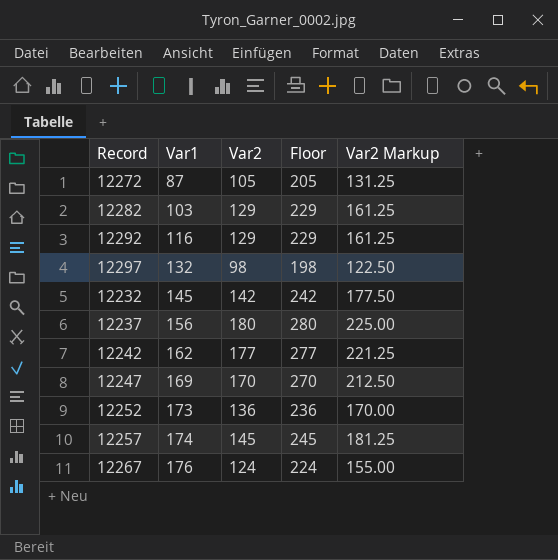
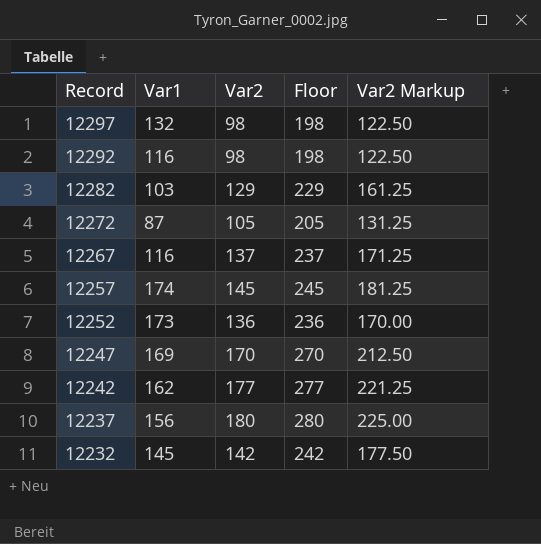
row order: Var1 ascending -> Record descending
12292 | Var2: 129 -> 98
12292 | Floor: 229 -> 198
12292 | Var2 Markup: 161.25 -> 122.50
12267 | Var1: 176 -> 116
12267 | Var2: 124 -> 137
12267 | Floor: 224 -> 237
12267 | Var2 Markup: 155.00 -> 171.25

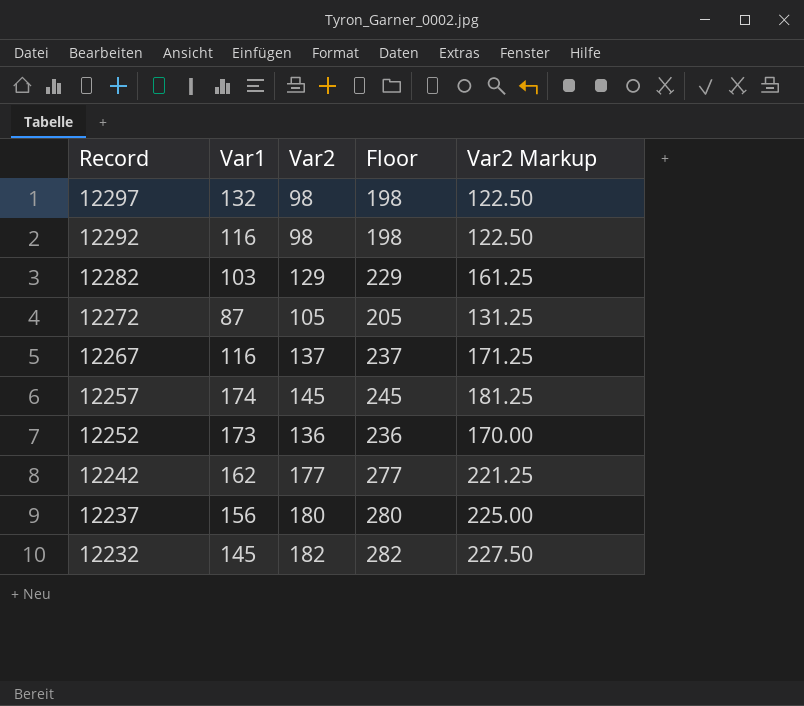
row 12247: 169 | 170 | 270 | 212.50 -> none
12232 | Var2: 142 -> 182
12232 | Floor: 242 -> 282
12232 | Var2 Markup: 177.50 -> 227.50

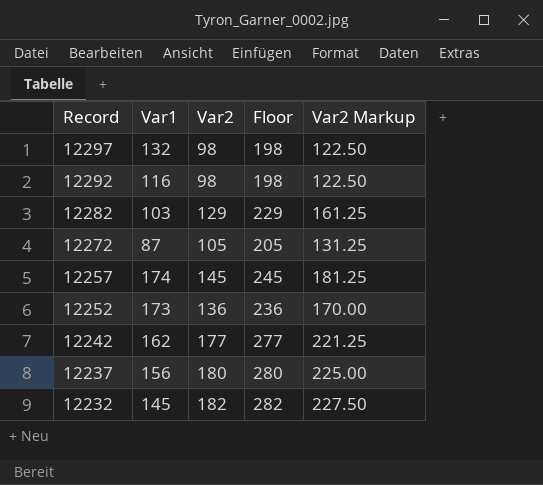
row 12267: 116 | 137 | 237 | 171.25 -> none

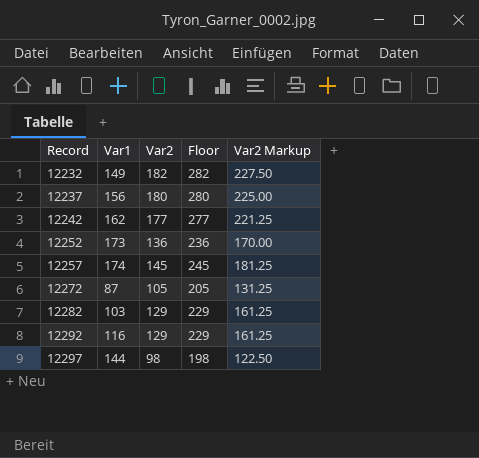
row order: Record descending -> Record ascending
12232 | Var1: 145 -> 149
12292 | Var2: 98 -> 129
12292 | Floor: 198 -> 229
12292 | Var2 Markup: 122.50 -> 161.25
12297 | Var1: 132 -> 144

